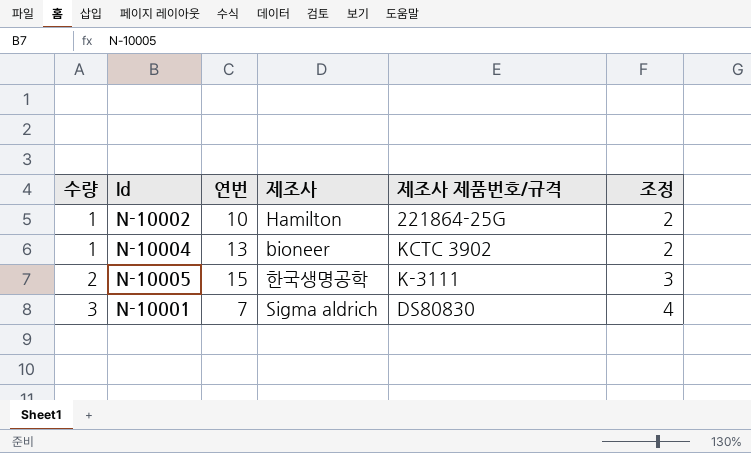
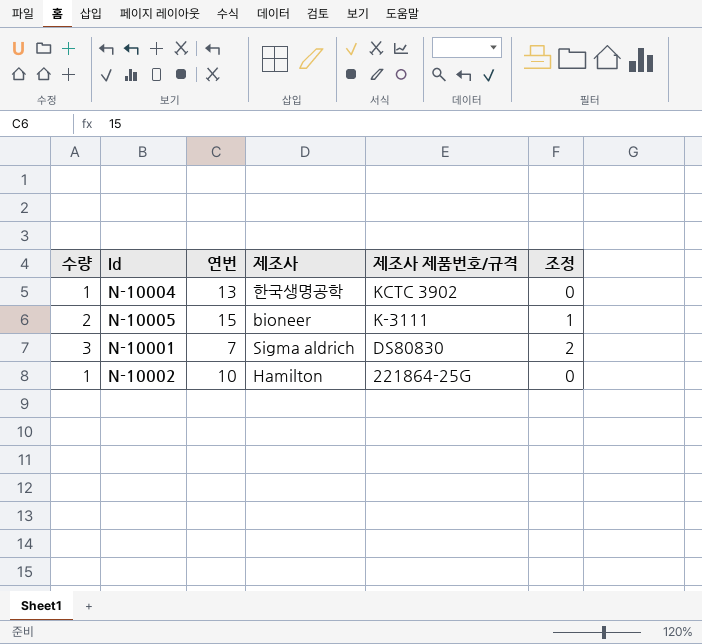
row order: 수량 ascending -> 제조사 제품번호/규격 descending
column 조정 | formula: [수량] + 1 -> [수량] - 1
N-10004 | 제조사: bioneer -> 한국생명공학
N-10005 | 제조사: 한국생명공학 -> bioneer

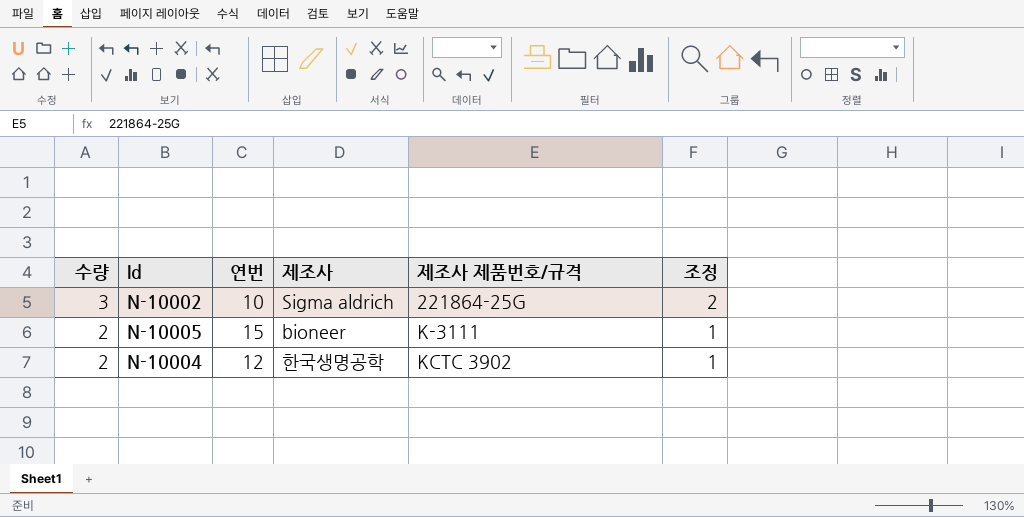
row order: 제조사 제품번호/규격 descending -> 수량 descending
row N-10001: 3 | 7 | Sigma aldrich | DS80830 | 2 -> none
N-10002 | 수량: 1 -> 3
N-10002 | 제조사: Hamilton -> Sigma aldrich
N-10002 | 조정: 0 -> 2
N-10004 | 수량: 1 -> 2
N-10004 | 연번: 13 -> 12
N-10004 | 조정: 0 -> 1

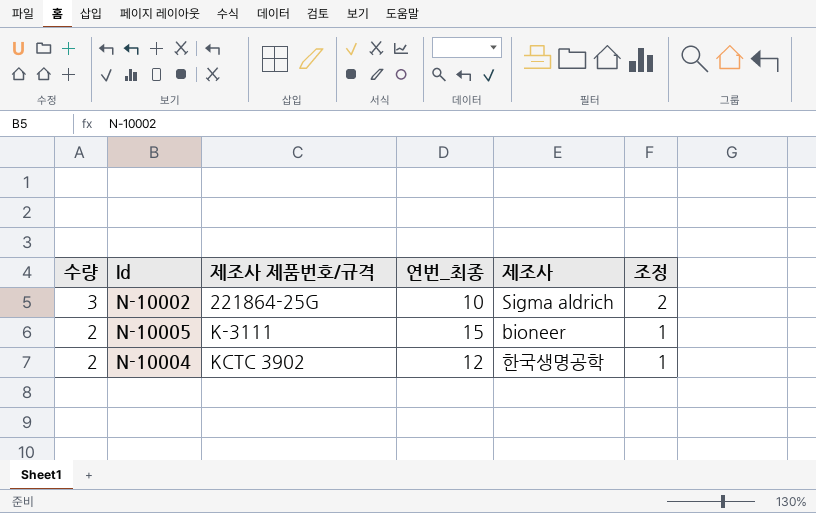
column 제조사 제품번호/규격 | position: 5 -> 3
column name: 연번 -> 연번_최종

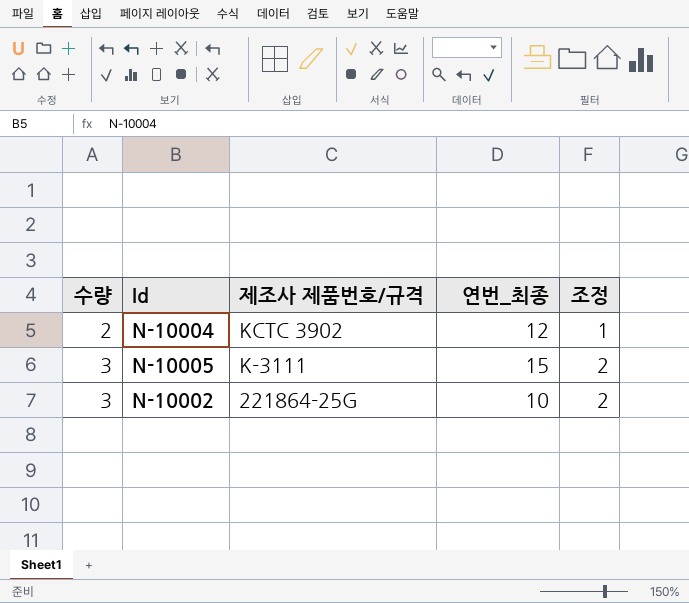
row order: 수량 descending -> 수량 ascending
column 제조사 | position: 5 -> none
N-10005 | 수량: 2 -> 3
N-10005 | 조정: 1 -> 2

